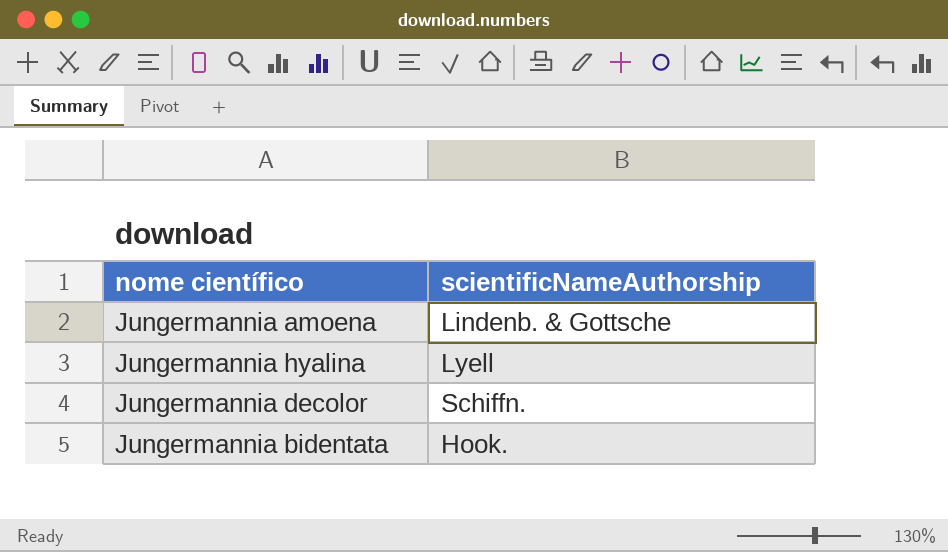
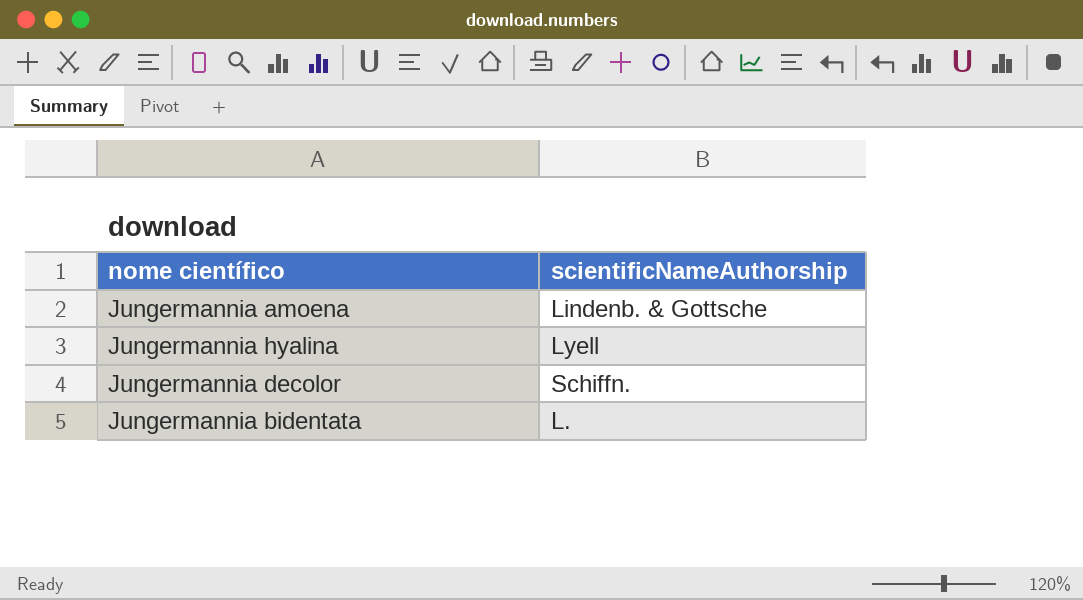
Jungermannia bidentata | scientificNameAuthorship: Hook. -> L.

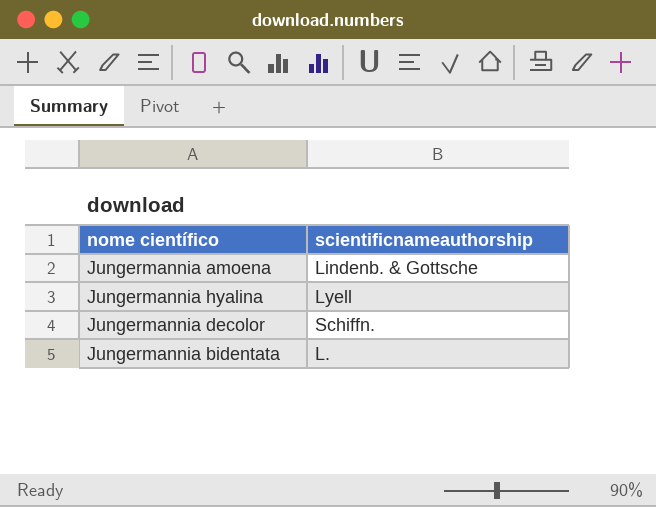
column name: scientificNameAuthorship -> scientificnameauthorship

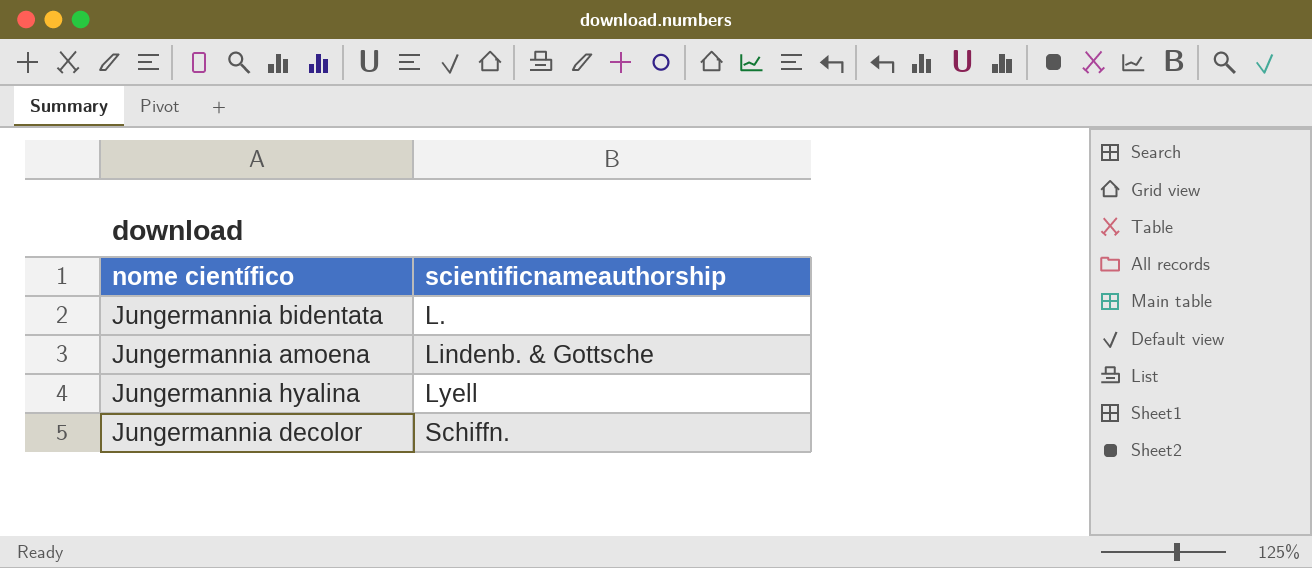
row order: none -> scientificnameauthorship ascending

